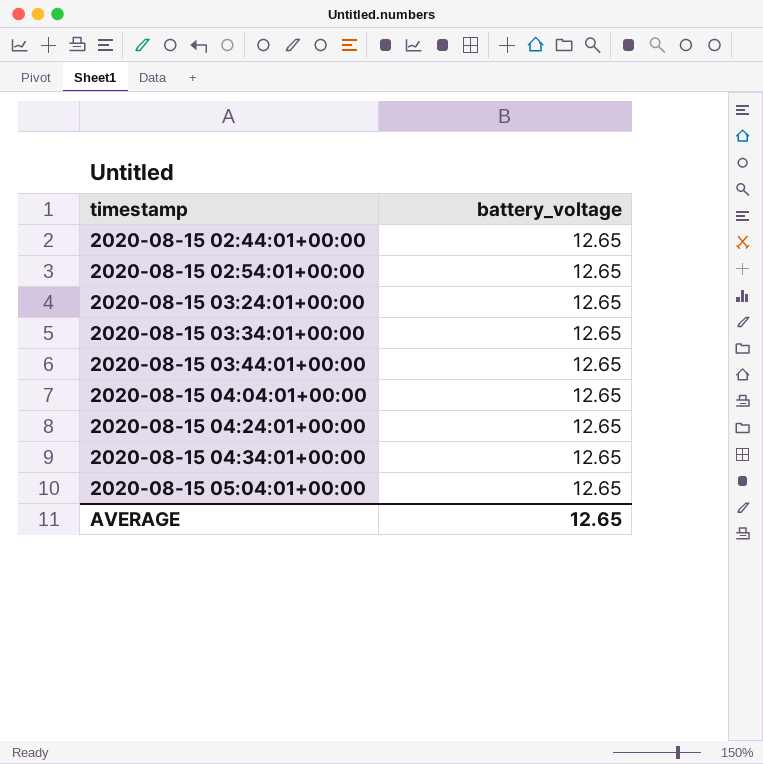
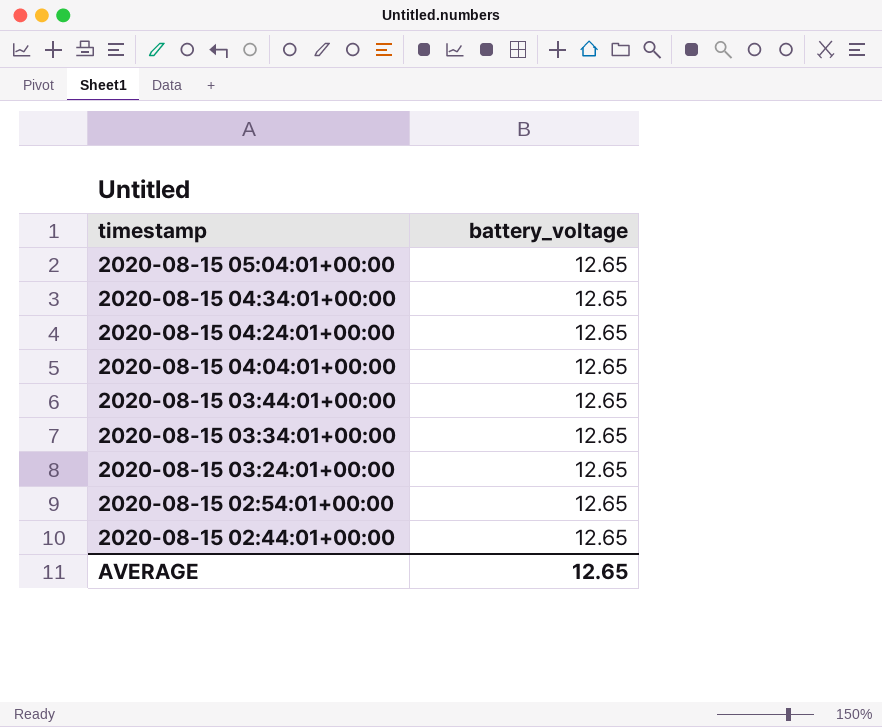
row order: timestamp ascending -> timestamp descending

